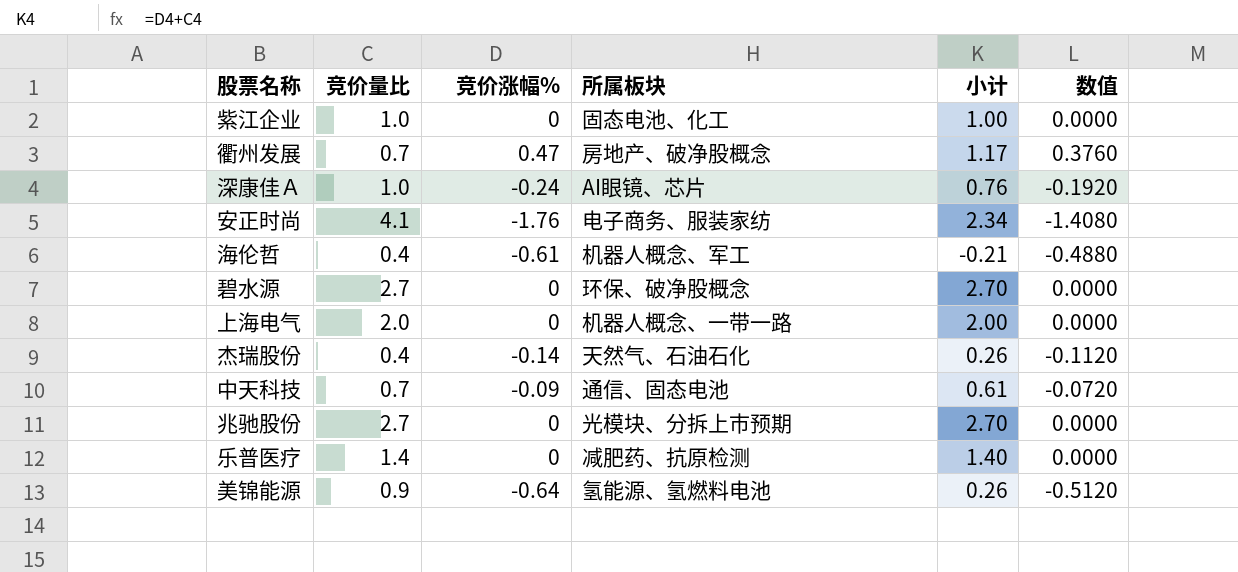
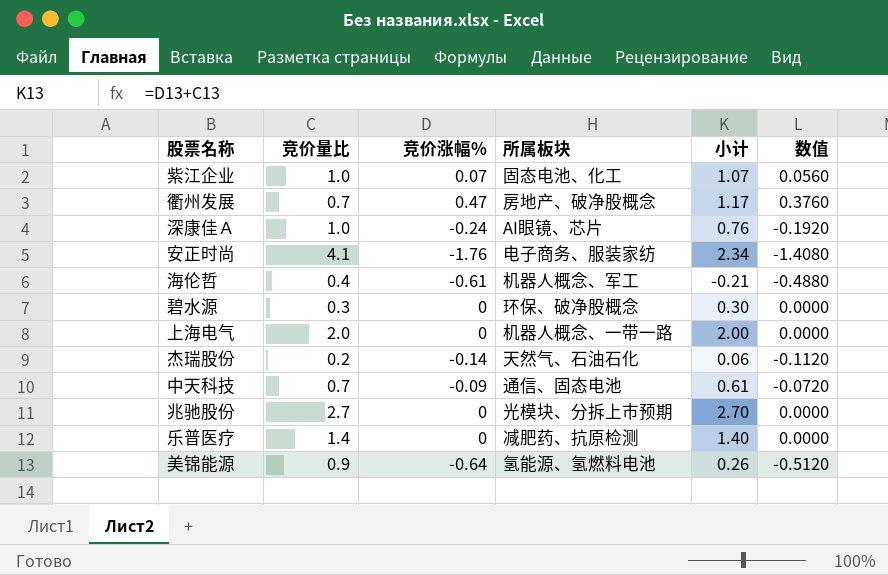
紫江企业 | 竞价涨幅%: 0 -> 0.07
紫江企业 | 小计: 1.00 -> 1.07
紫江企业 | 数值: 0.0000 -> 0.0560
碧水源 | 竞价量比: 2.7 -> 0.3
碧水源 | 小计: 2.70 -> 0.30
杰瑞股份 | 竞价量比: 0.4 -> 0.2
杰瑞股份 | 小计: 0.26 -> 0.06

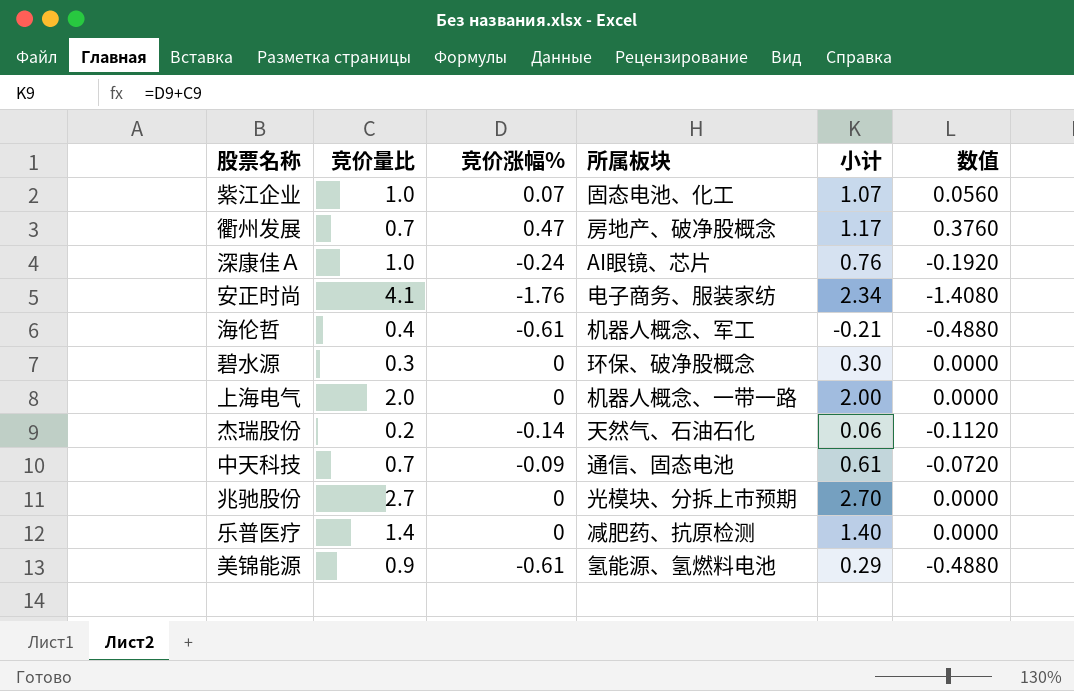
美锦能源 | 竞价涨幅%: -0.64 -> -0.61
美锦能源 | 小计: 0.26 -> 0.29
美锦能源 | 数值: -0.5120 -> -0.4880

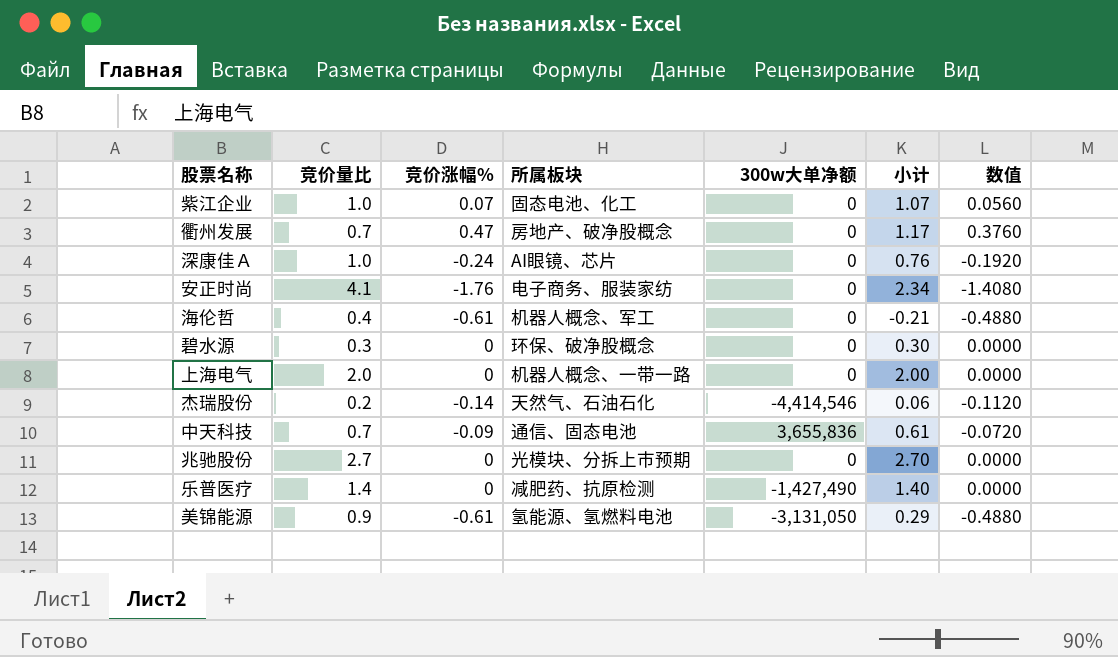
column 300w大单净额 | position: none -> 5

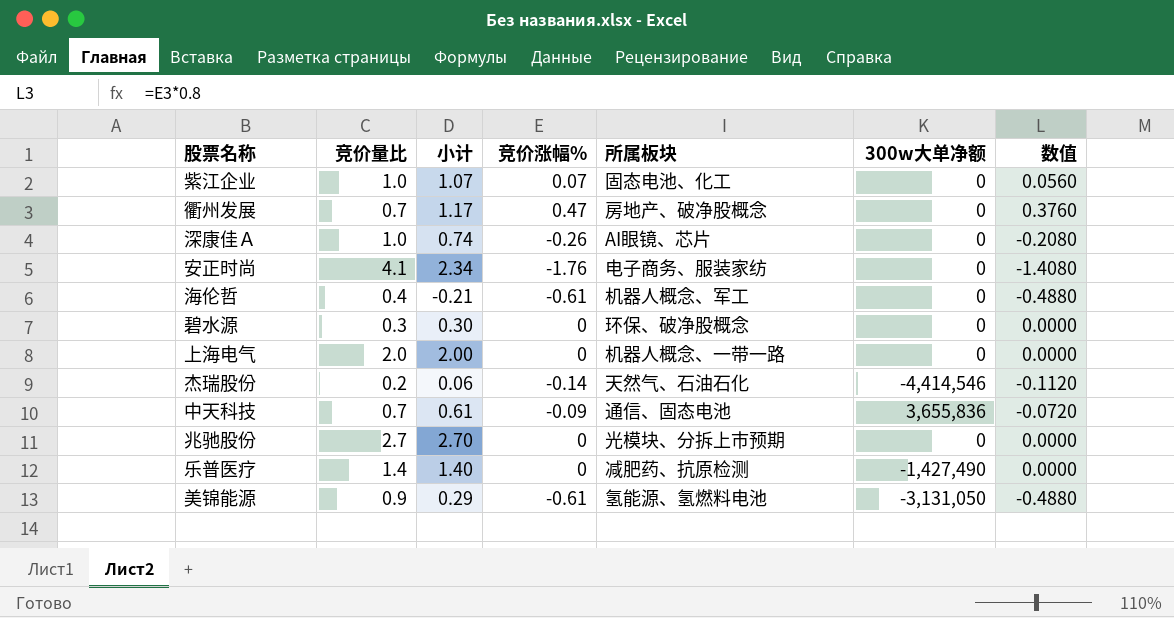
column 小计 | position: 6 -> 3
深康佳Ａ | 小计: 0.76 -> 0.74
深康佳Ａ | 竞价涨幅%: -0.24 -> -0.26
深康佳Ａ | 数值: -0.1920 -> -0.2080

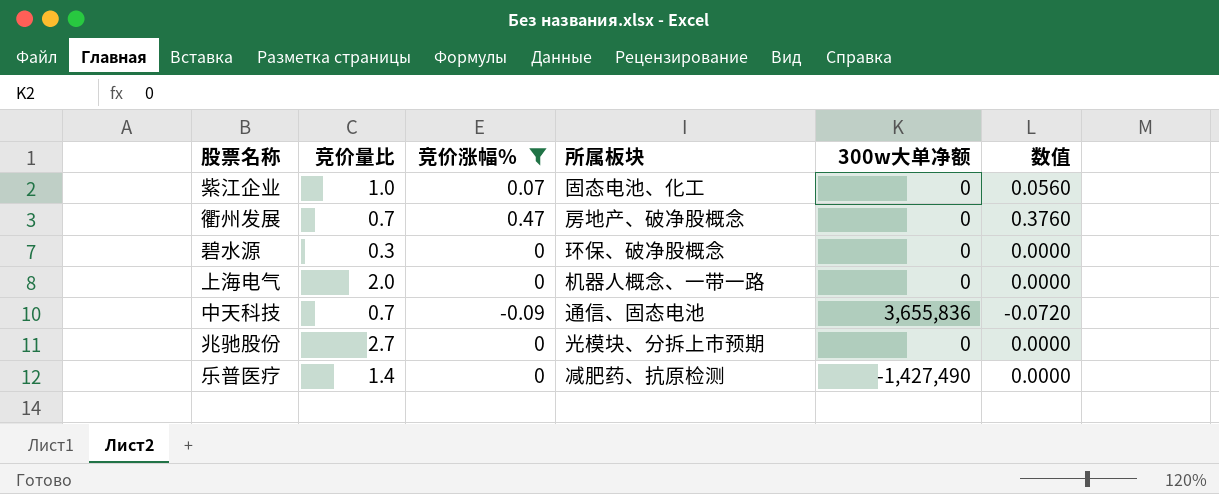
filter: none -> 竞价涨幅% >= -0.09
column 小计 | formula: [竞价量比] + [竞价涨幅%] -> none

